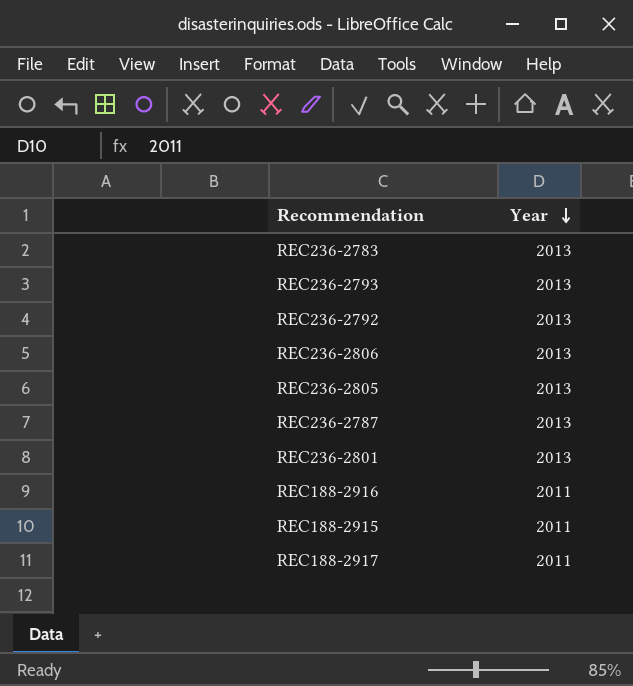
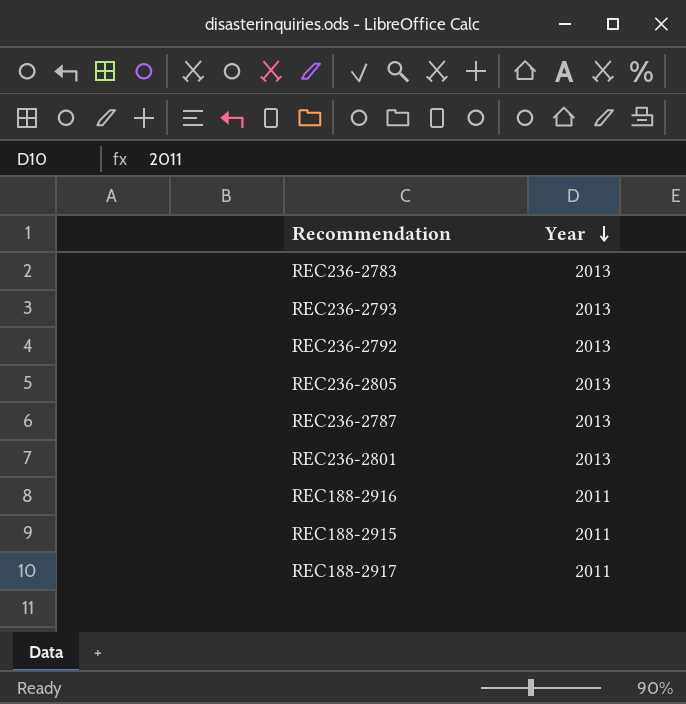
row REC236-2806: 2013 -> none

